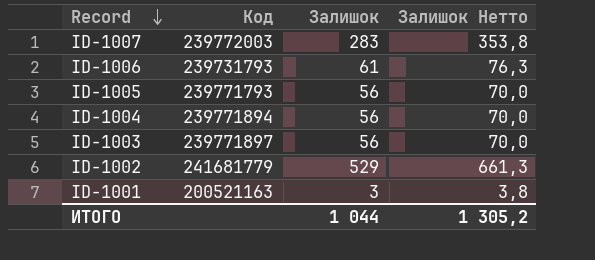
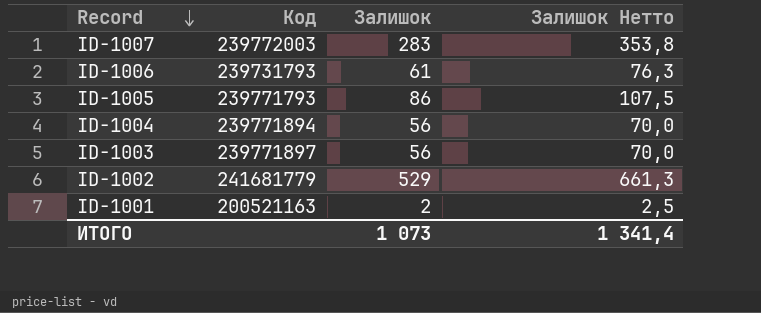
ID-1005 | Залишок: 56 -> 86
ID-1005 | Залишок Нетто: 70,0 -> 107,5
ID-1001 | Залишок: 3 -> 2
ID-1001 | Залишок Нетто: 3,8 -> 2,5
ИТОГО | Залишок: 1 044 -> 1 073
ИТОГО | Залишок Нетто: 1 305,2 -> 1 341,4

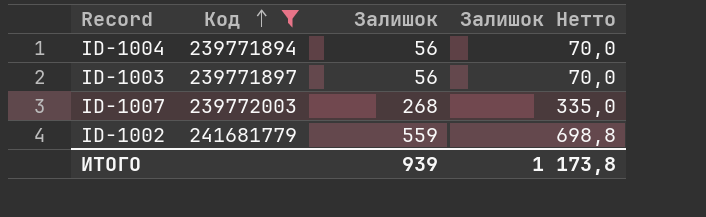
filter: none -> Код >= 239771894
row order: Record descending -> Код ascending
ID-1007 | Залишок: 283 -> 268
ID-1007 | Залишок Нетто: 353,8 -> 335,0
ID-1002 | Залишок: 529 -> 559
ID-1002 | Залишок Нетто: 661,3 -> 698,8
ИТОГО | Залишок: 1 073 -> 939
ИТОГО | Залишок Нетто: 1 341,4 -> 1 173,8

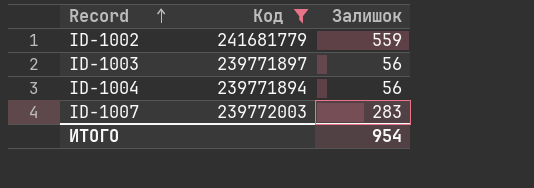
row order: Код ascending -> Record ascending
column Залишок Нетто | formula: [Залишок] * 1,25 -> none
ID-1007 | Залишок: 268 -> 283
ИТОГО | Залишок: 939 -> 954

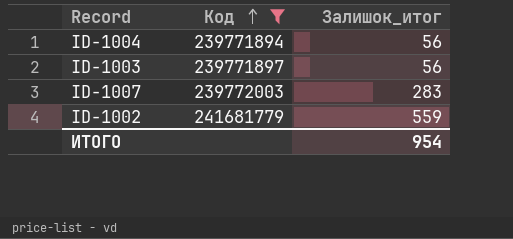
row order: Record ascending -> Код ascending
column name: Залишок -> Залишок_итог

